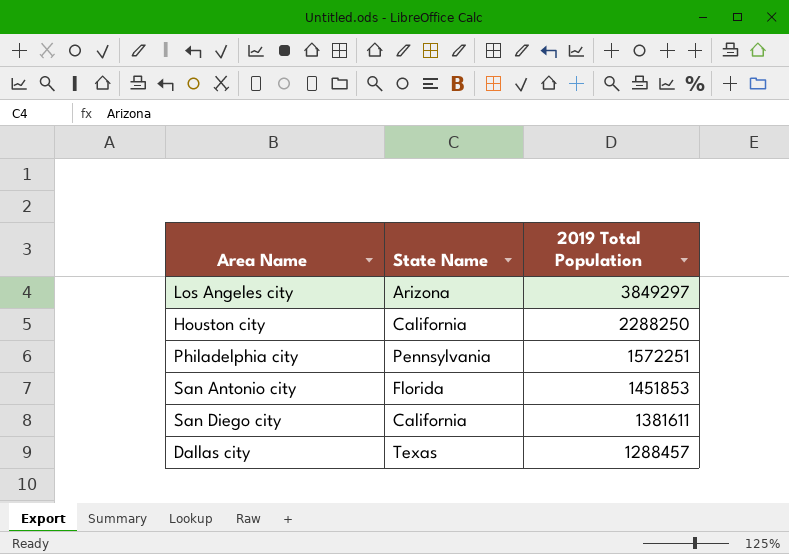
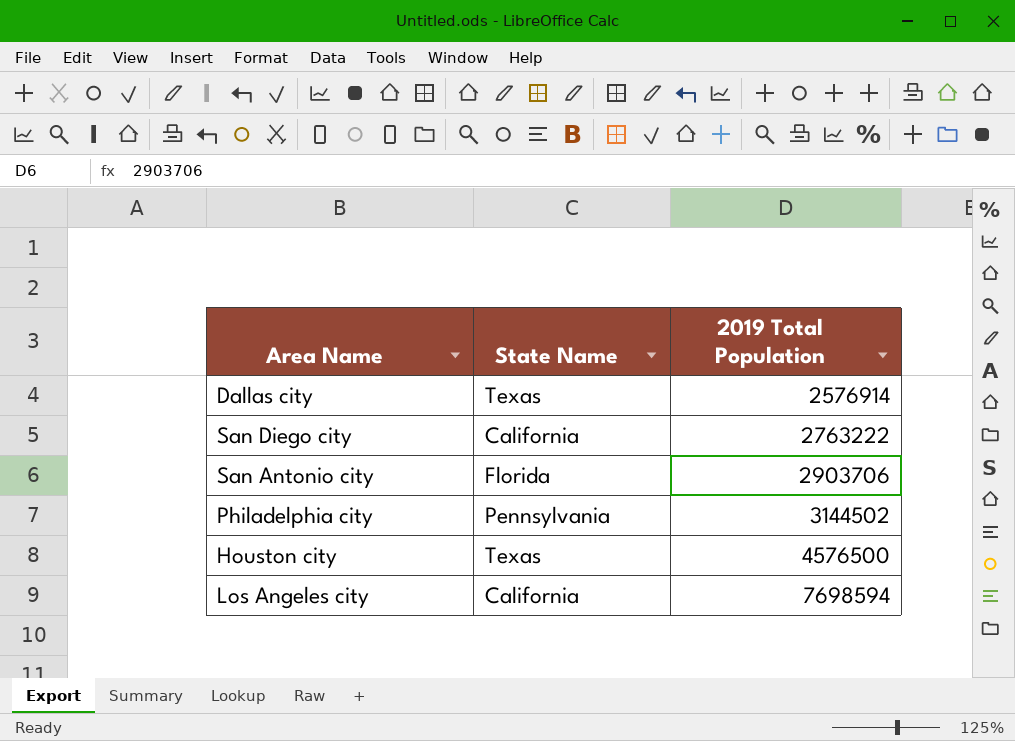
row order: 2019 Total Population descending -> 2019 Total Population ascending
Dallas city | 2019 Total Population: 1288457 -> 2576914
San Diego city | 2019 Total Population: 1381611 -> 2763222
San Antonio city | 2019 Total Population: 1451853 -> 2903706
Philadelphia city | 2019 Total Population: 1572251 -> 3144502
Houston city | State Name: California -> Texas
Houston city | 2019 Total Population: 2288250 -> 4576500
Los Angeles city | State Name: Arizona -> California
Los Angeles city | 2019 Total Population: 3849297 -> 7698594

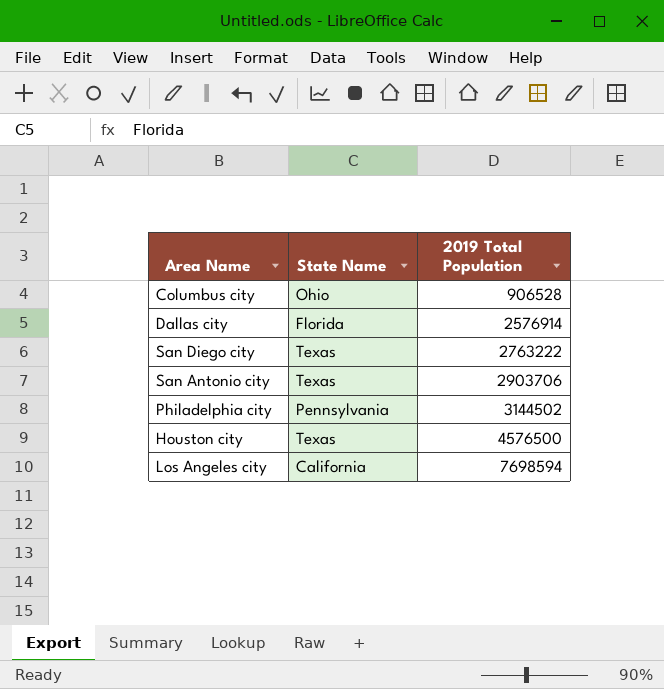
row Columbus city: none -> Ohio | 906528
Dallas city | State Name: Texas -> Florida
San Diego city | State Name: California -> Texas
San Antonio city | State Name: Florida -> Texas

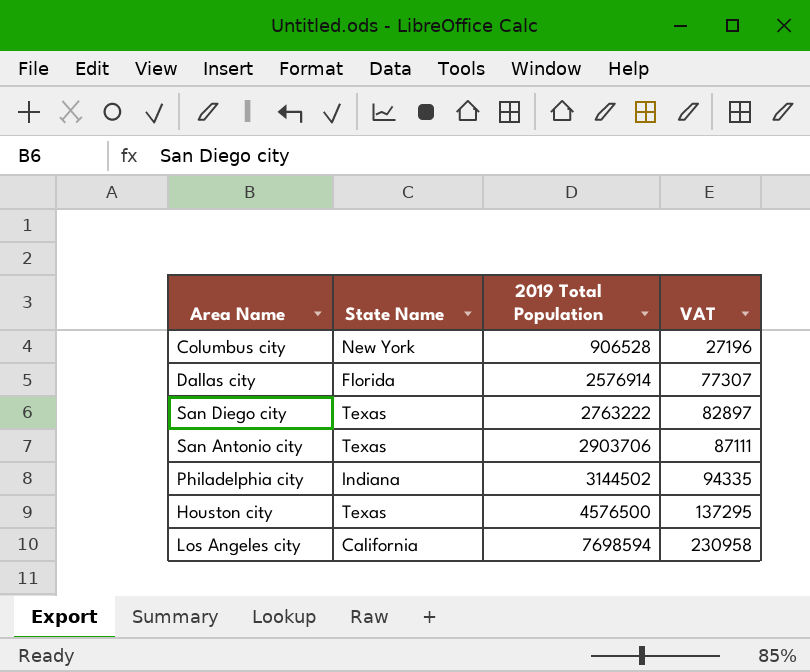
column VAT | formula: none -> [2019 Total Population] * 0.03
Columbus city | State Name: Ohio -> New York
Philadelphia city | State Name: Pennsylvania -> Indiana

